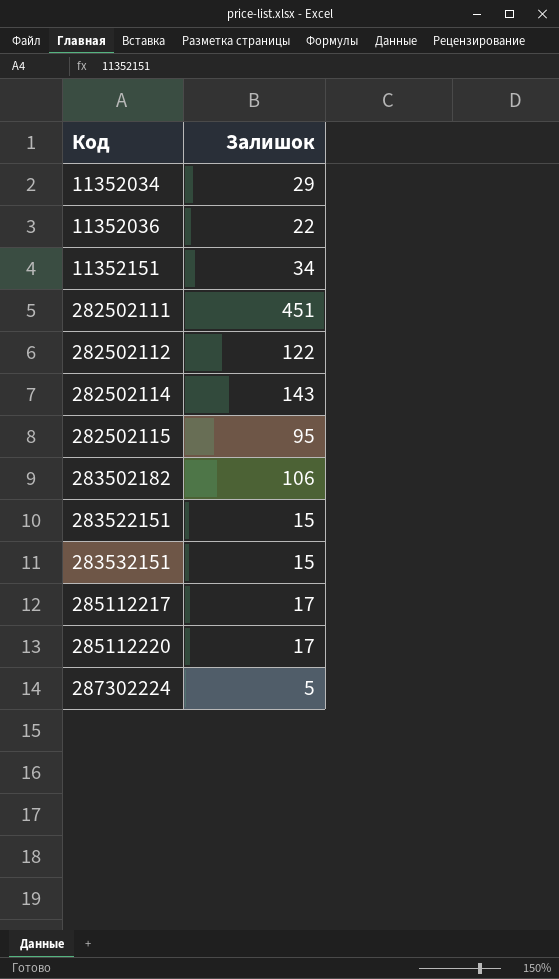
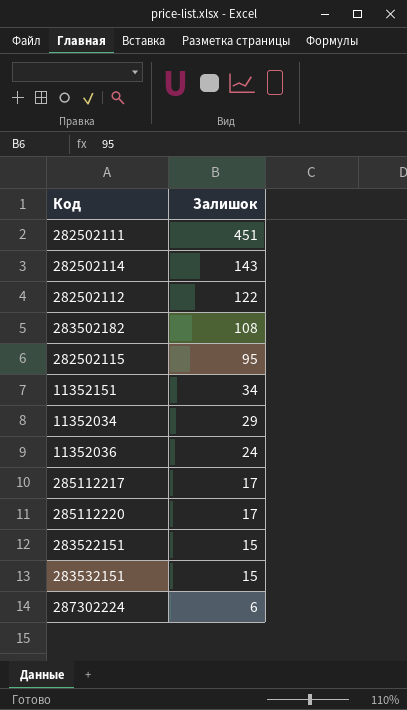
row order: Код ascending -> Залишок descending
283502182 | Залишок: 106 -> 108
11352036 | Залишок: 22 -> 24
287302224 | Залишок: 5 -> 6

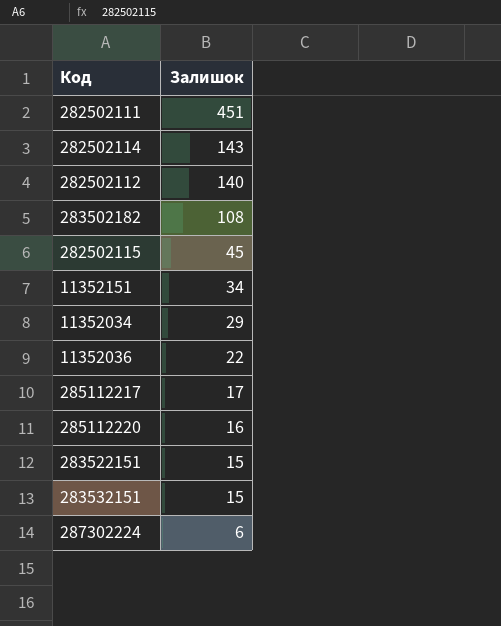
282502112 | Залишок: 122 -> 140
282502115 | Залишок: 95 -> 45
11352036 | Залишок: 24 -> 22
285112220 | Залишок: 17 -> 16

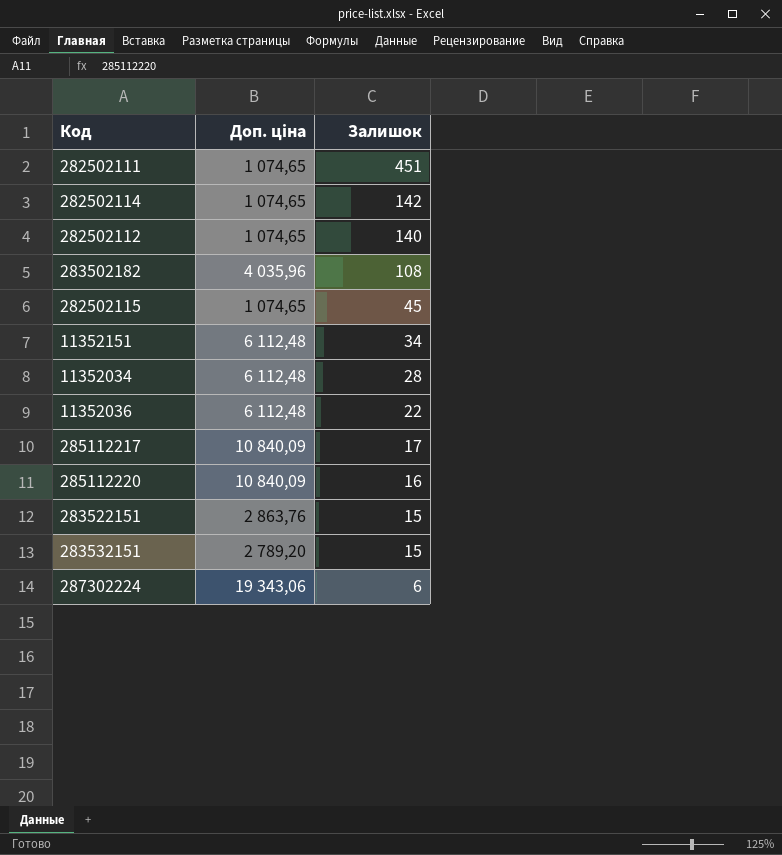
column Доп. ціна | position: none -> 2
282502114 | Залишок: 143 -> 142
11352034 | Залишок: 29 -> 28

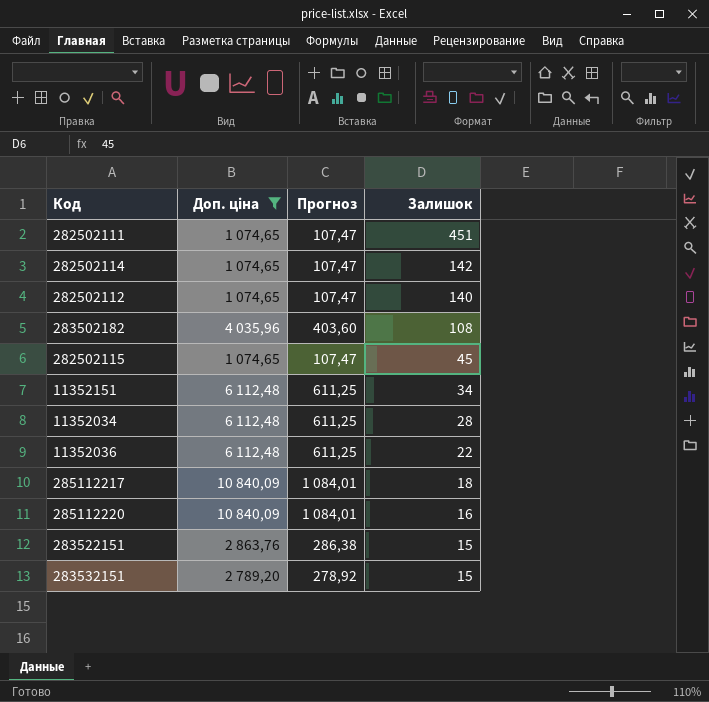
filter: none -> Доп. ціна != 19 343,06
column Прогноз | formula: none -> [Доп. ціна] * 0,1
285112217 | Залишок: 17 -> 18

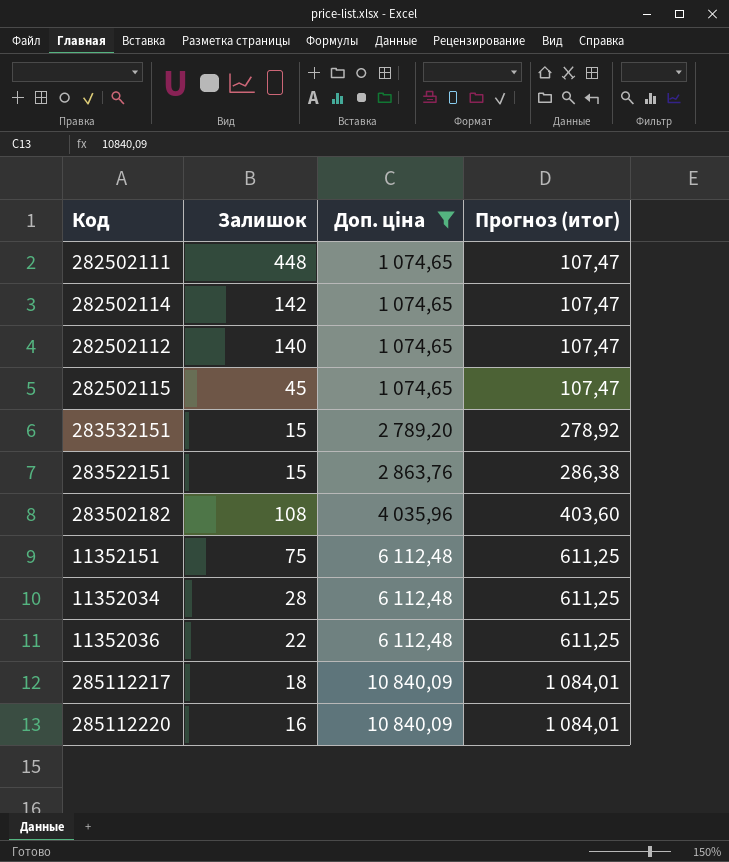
row order: Залишок descending -> Доп. ціна ascending
column Залишок | position: 4 -> 2
column name: Прогноз -> Прогноз (итог)
282502111 | Залишок: 451 -> 448
11352151 | Залишок: 34 -> 75

